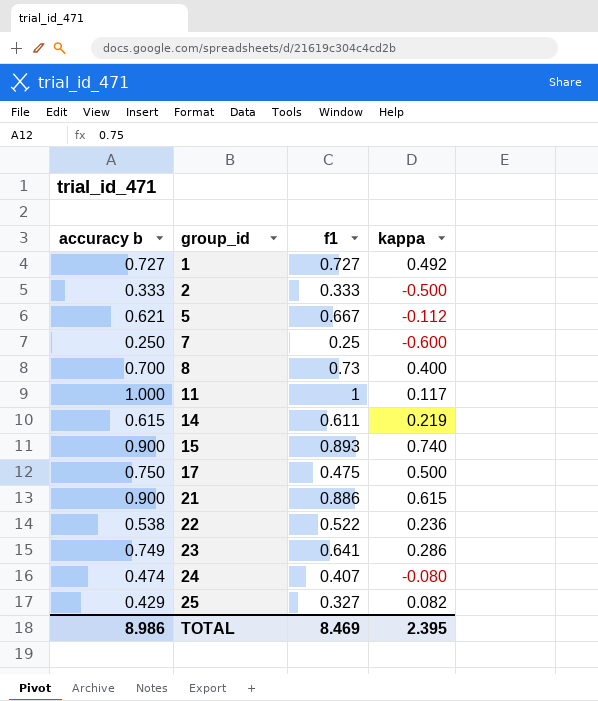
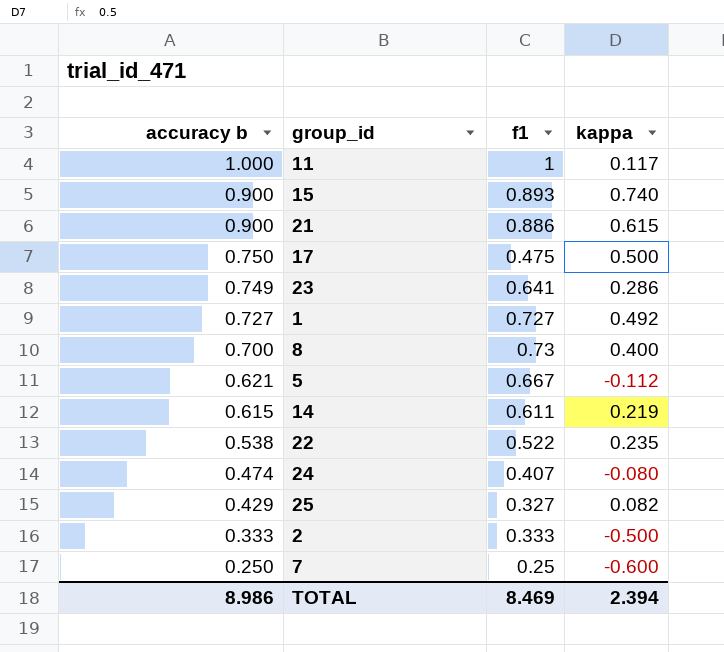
row order: group_id ascending -> accuracy b descending
22 | kappa: 0.236 -> 0.235
TOTAL | kappa: 2.395 -> 2.394

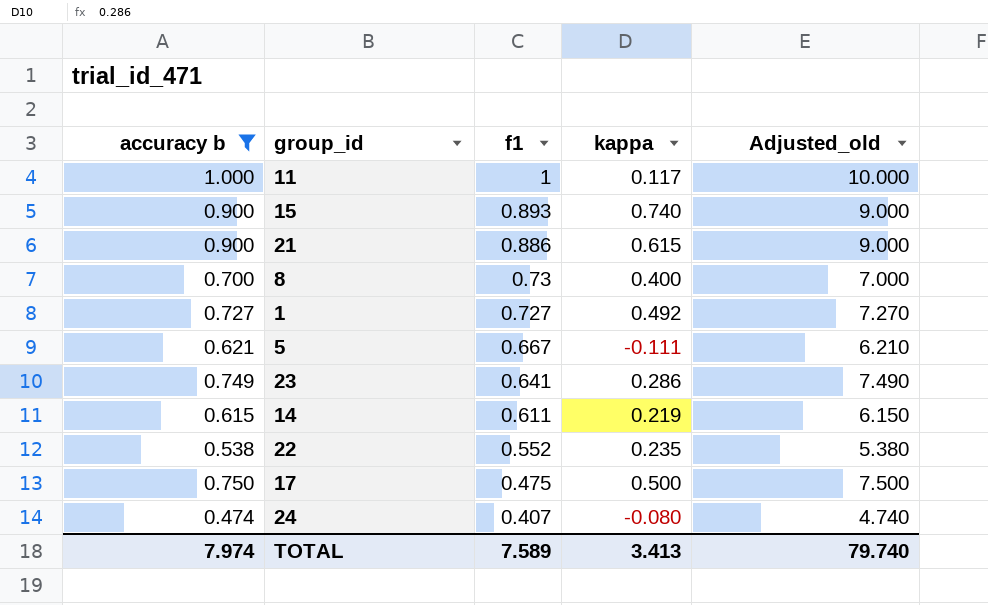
filter: none -> accuracy b >= 0.474
row order: accuracy b descending -> f1 descending
column Adjusted_old | formula: none -> [accuracy b] * 10
5 | kappa: -0.112 -> -0.111
22 | f1: 0.522 -> 0.552
TOTAL | accuracy b: 8.986 -> 7.974
TOTAL | f1: 8.469 -> 7.589
TOTAL | kappa: 2.394 -> 3.413

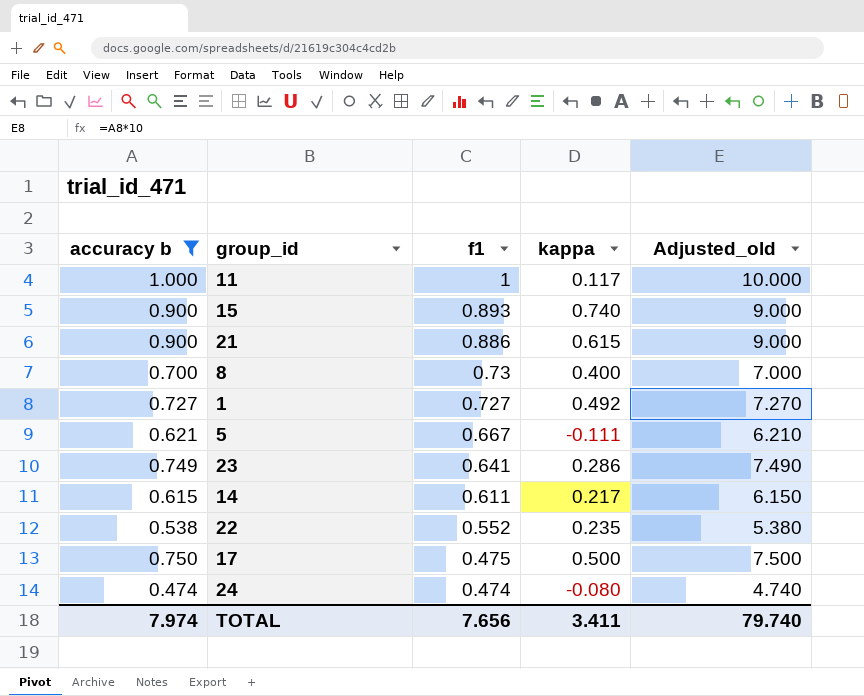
14 | kappa: 0.219 -> 0.217
24 | f1: 0.407 -> 0.474
TOTAL | f1: 7.589 -> 7.656
TOTAL | kappa: 3.413 -> 3.411

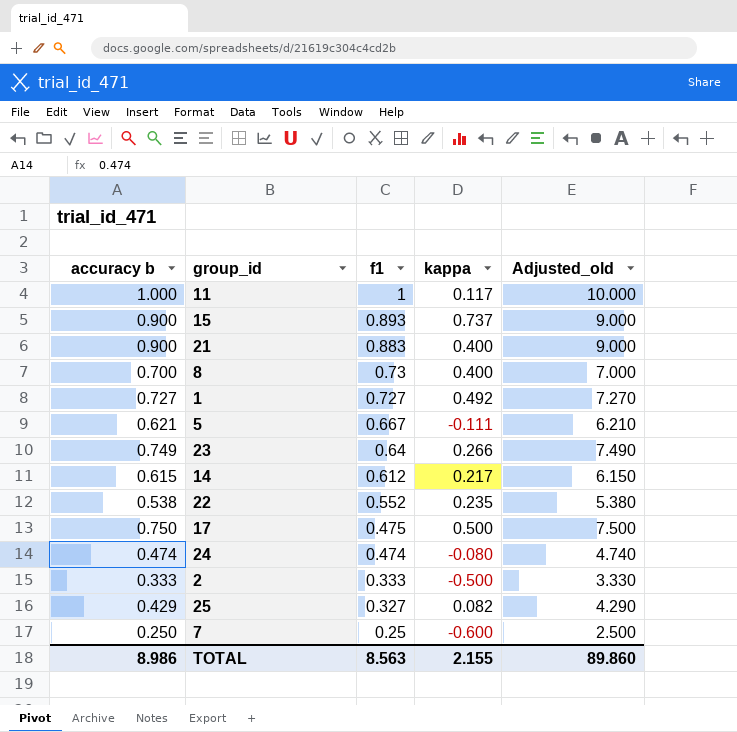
filter: accuracy b >= 0.474 -> none
15 | kappa: 0.740 -> 0.737
21 | f1: 0.886 -> 0.883
21 | kappa: 0.615 -> 0.400
23 | f1: 0.641 -> 0.64
23 | kappa: 0.286 -> 0.266
14 | f1: 0.611 -> 0.612
TOTAL | accuracy b: 7.974 -> 8.986
TOTAL | f1: 7.656 -> 8.563
TOTAL | kappa: 3.411 -> 2.155
TOTAL | Adjusted_old: 79.740 -> 89.860

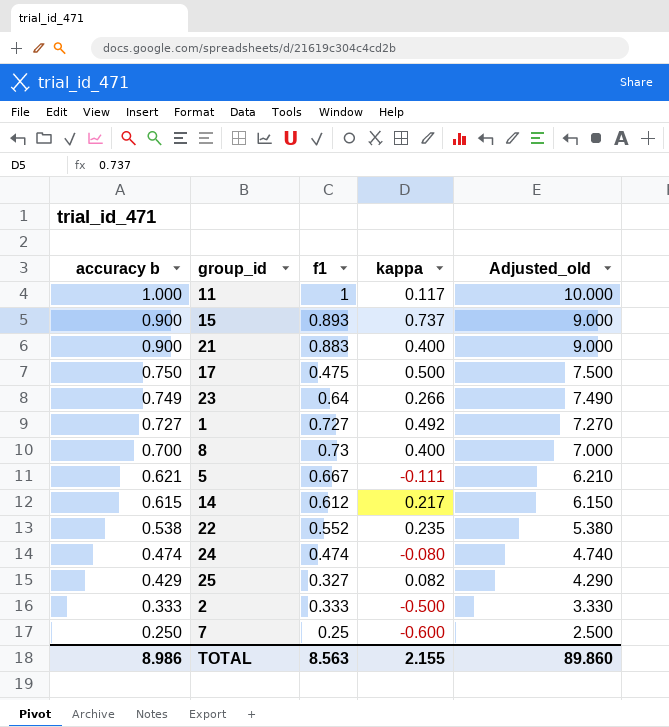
row order: f1 descending -> accuracy b descending

